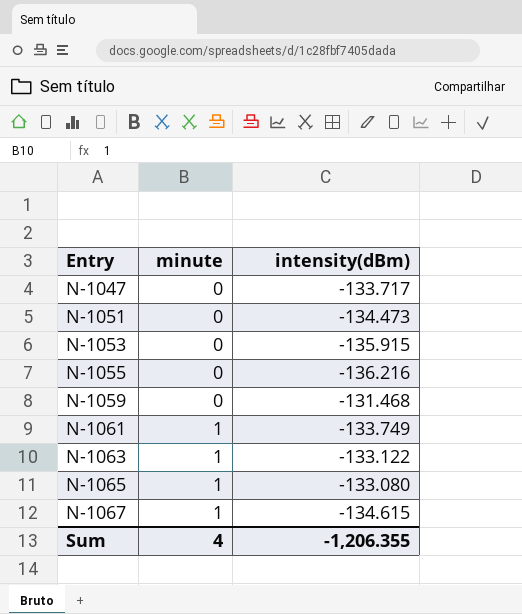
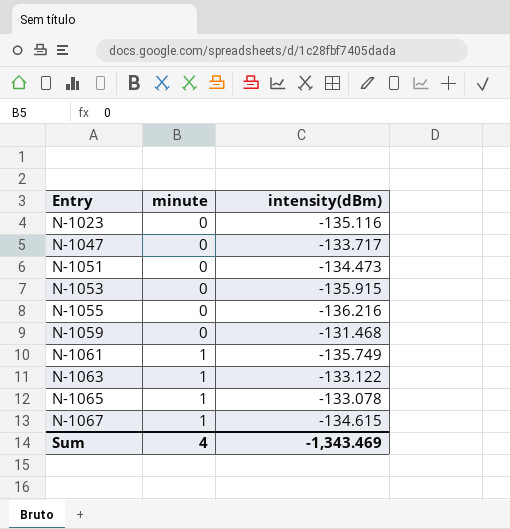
row N-1023: none -> 0 | -135.116
N-1061 | intensity(dBm): -133.749 -> -135.749
N-1065 | intensity(dBm): -133.080 -> -133.078
Sum | intensity(dBm): -1,206.355 -> -1,343.469

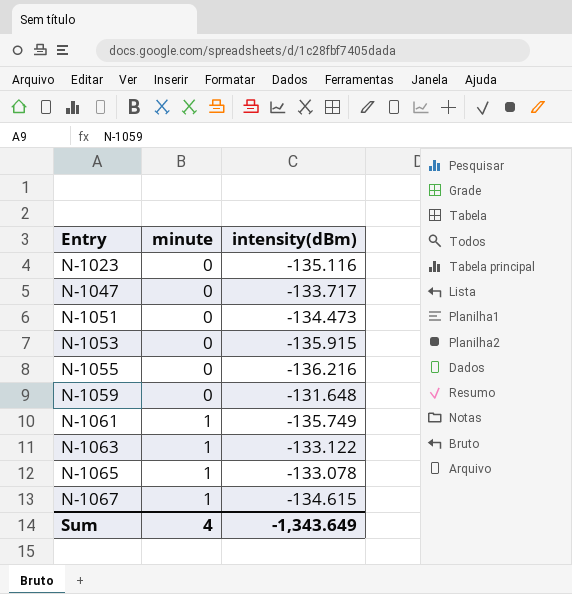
N-1059 | intensity(dBm): -131.468 -> -131.648
Sum | intensity(dBm): -1,343.469 -> -1,343.649

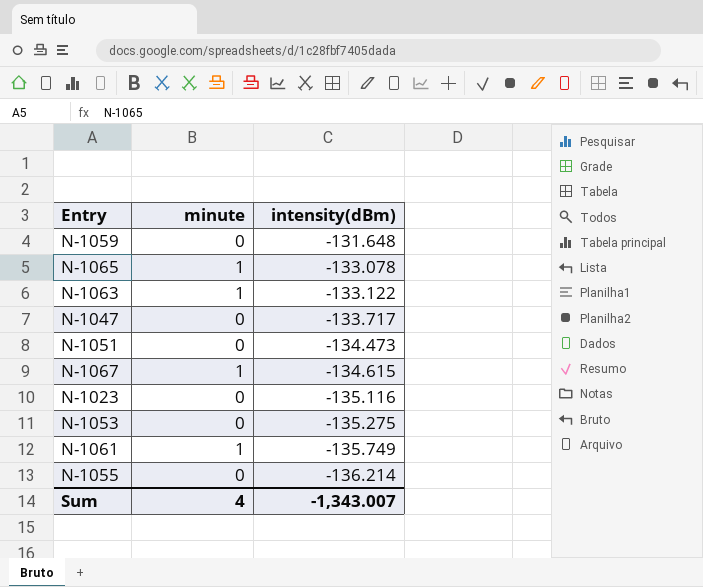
row order: Entry ascending -> intensity(dBm) descending
N-1053 | intensity(dBm): -135.915 -> -135.275
N-1055 | intensity(dBm): -136.216 -> -136.214
Sum | intensity(dBm): -1,343.649 -> -1,343.007

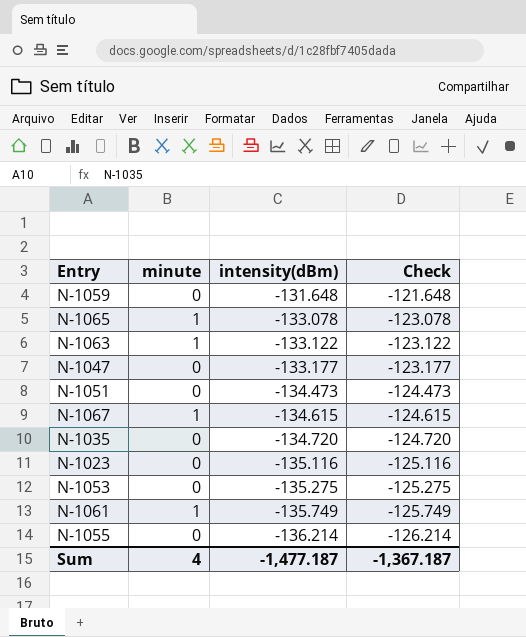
column Check | formula: none -> [intensity(dBm)] + 10
N-1047 | intensity(dBm): -133.717 -> -133.177
row N-1035: none -> 0 | -134.720 | -124.720
Sum | intensity(dBm): -1,343.007 -> -1,477.187

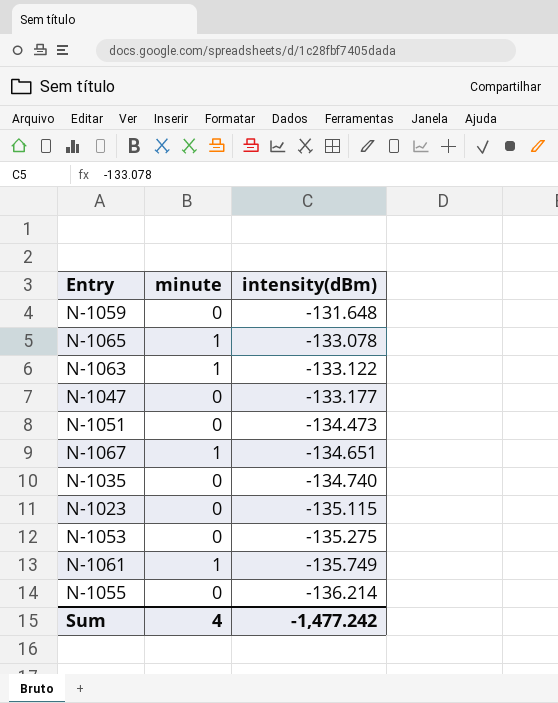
column Check | formula: [intensity(dBm)] + 10 -> none
N-1067 | intensity(dBm): -134.615 -> -134.651
N-1035 | intensity(dBm): -134.720 -> -134.740
N-1023 | intensity(dBm): -135.116 -> -135.115
Sum | intensity(dBm): -1,477.187 -> -1,477.242

